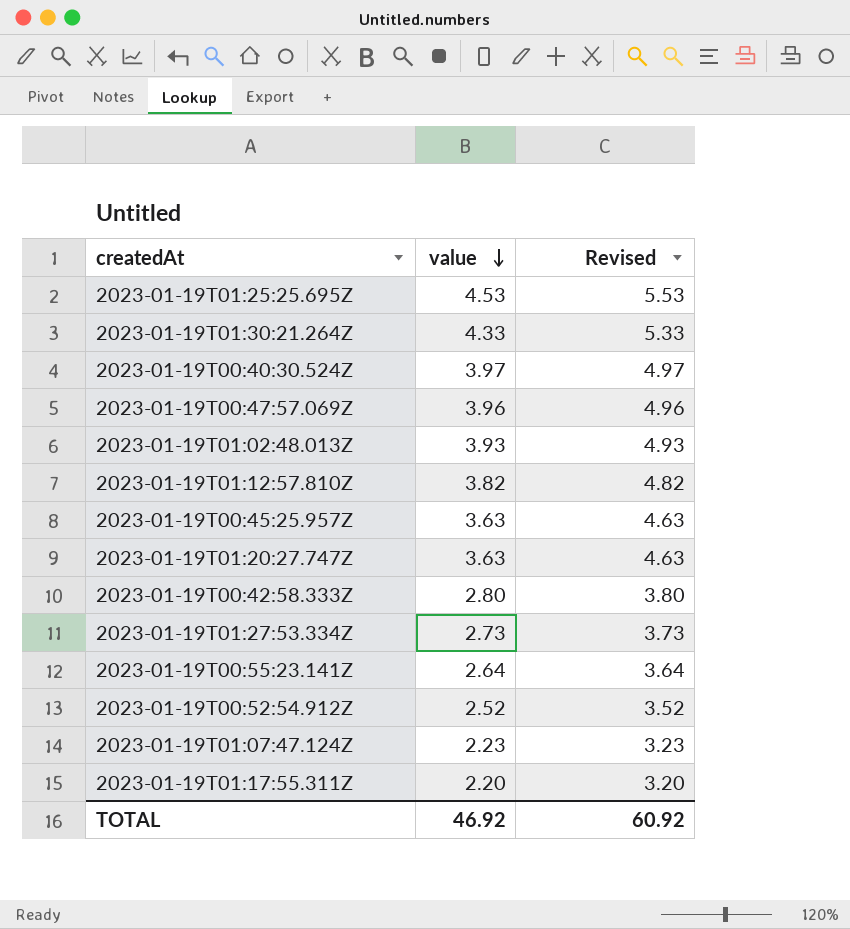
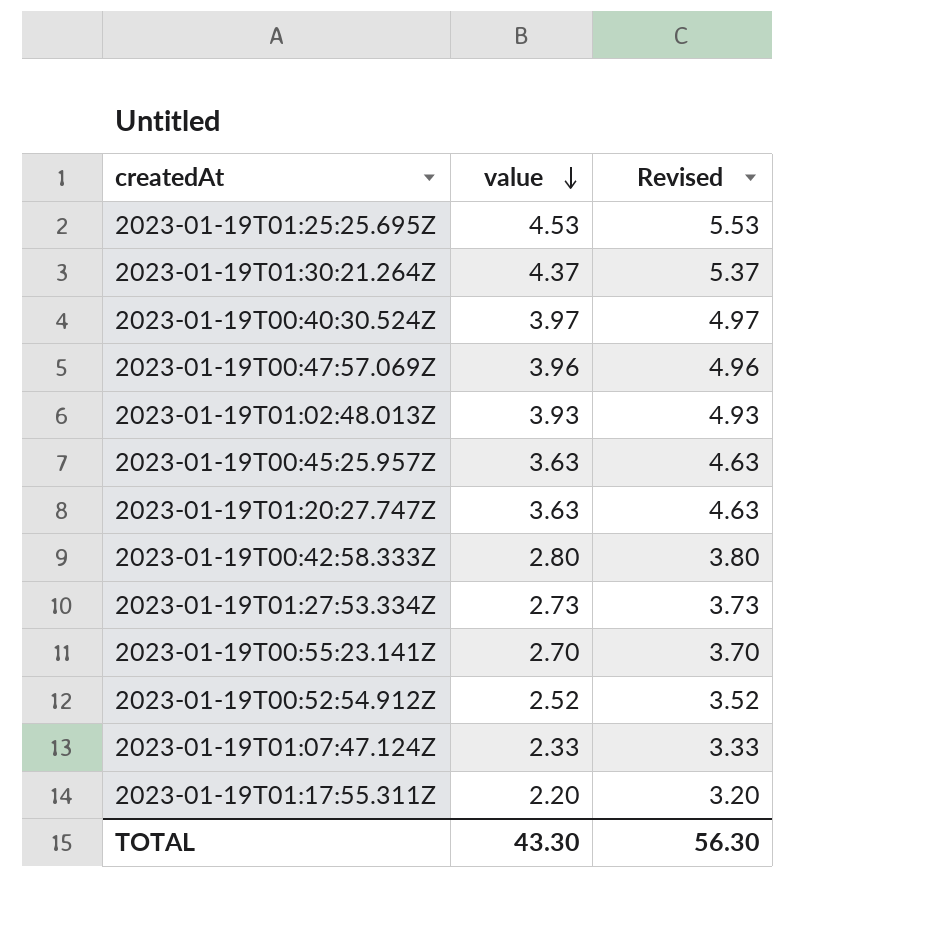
row 2023-01-19T01:12:57.810Z: 3.82 | 4.82 -> none
2023-01-19T01:30:21.264Z | value: 4.33 -> 4.37
2023-01-19T01:30:21.264Z | Revised: 5.33 -> 5.37
2023-01-19T00:55:23.141Z | value: 2.64 -> 2.70
2023-01-19T00:55:23.141Z | Revised: 3.64 -> 3.70
2023-01-19T01:07:47.124Z | value: 2.23 -> 2.33
2023-01-19T01:07:47.124Z | Revised: 3.23 -> 3.33
TOTAL | value: 46.92 -> 43.30
TOTAL | Revised: 60.92 -> 56.30

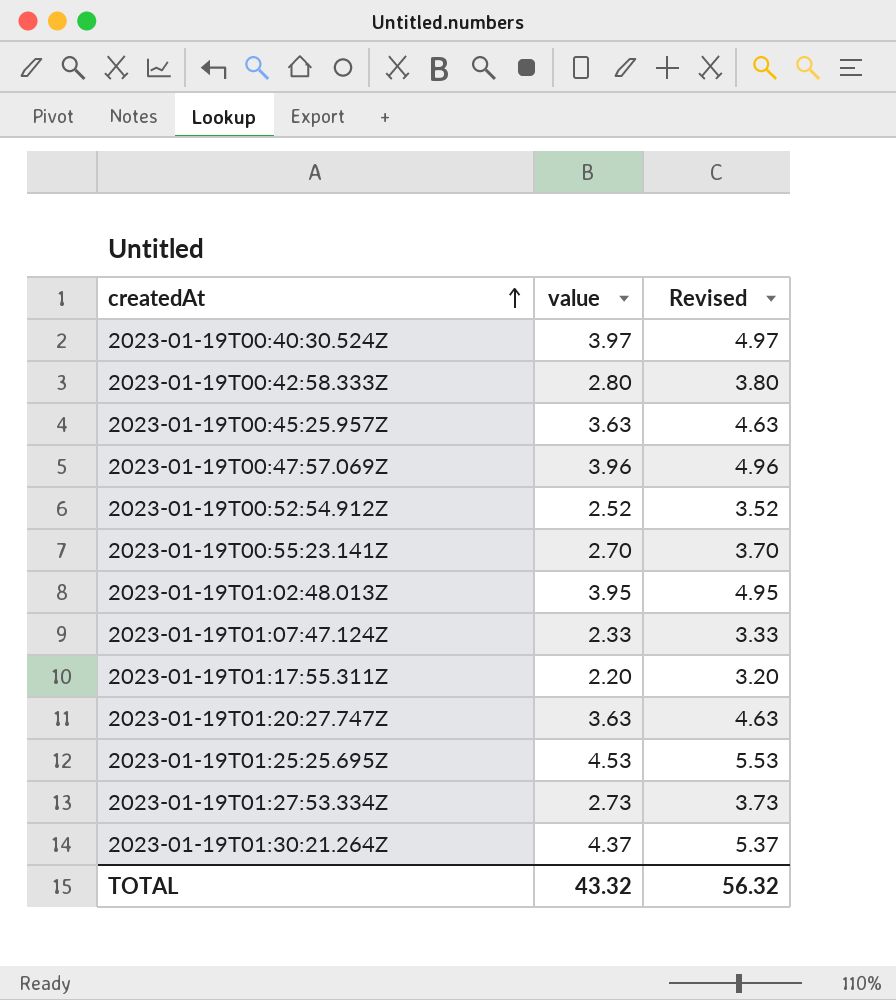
row order: value descending -> createdAt ascending
2023-01-19T01:02:48.013Z | value: 3.93 -> 3.95
2023-01-19T01:02:48.013Z | Revised: 4.93 -> 4.95
TOTAL | value: 43.30 -> 43.32
TOTAL | Revised: 56.30 -> 56.32

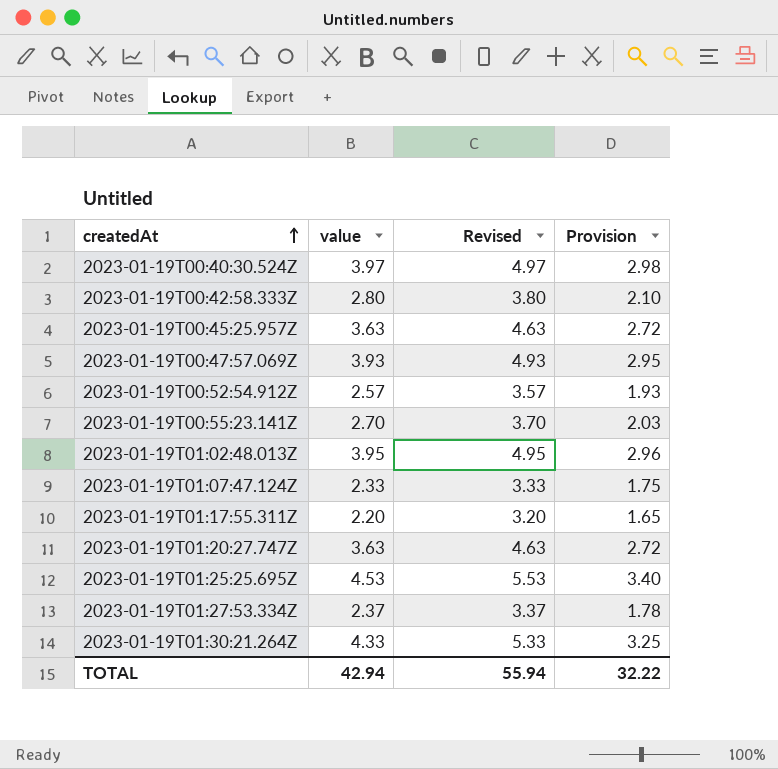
column Provision | formula: none -> [value] * 0.75
2023-01-19T00:47:57.069Z | value: 3.96 -> 3.93
2023-01-19T00:47:57.069Z | Revised: 4.96 -> 4.93
2023-01-19T00:52:54.912Z | value: 2.52 -> 2.57
2023-01-19T00:52:54.912Z | Revised: 3.52 -> 3.57
2023-01-19T01:27:53.334Z | value: 2.73 -> 2.37
2023-01-19T01:27:53.334Z | Revised: 3.73 -> 3.37
2023-01-19T01:30:21.264Z | value: 4.37 -> 4.33
2023-01-19T01:30:21.264Z | Revised: 5.37 -> 5.33
TOTAL | value: 43.32 -> 42.94
TOTAL | Revised: 56.32 -> 55.94

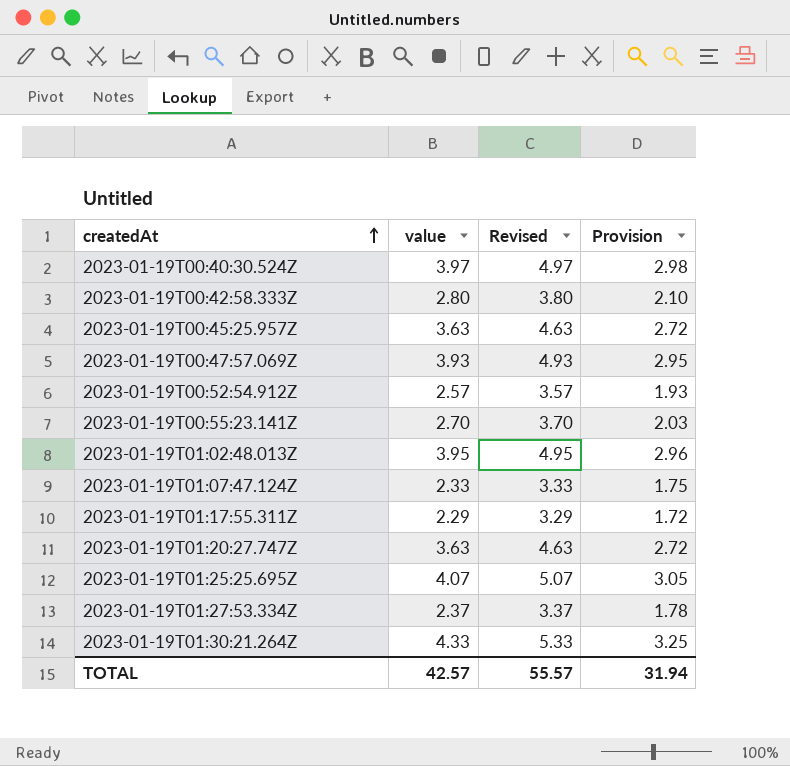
2023-01-19T01:17:55.311Z | value: 2.20 -> 2.29
2023-01-19T01:17:55.311Z | Revised: 3.20 -> 3.29
2023-01-19T01:17:55.311Z | Provision: 1.65 -> 1.72
2023-01-19T01:25:25.695Z | value: 4.53 -> 4.07
2023-01-19T01:25:25.695Z | Revised: 5.53 -> 5.07
2023-01-19T01:25:25.695Z | Provision: 3.40 -> 3.05
TOTAL | value: 42.94 -> 42.57
TOTAL | Revised: 55.94 -> 55.57
TOTAL | Provision: 32.22 -> 31.94

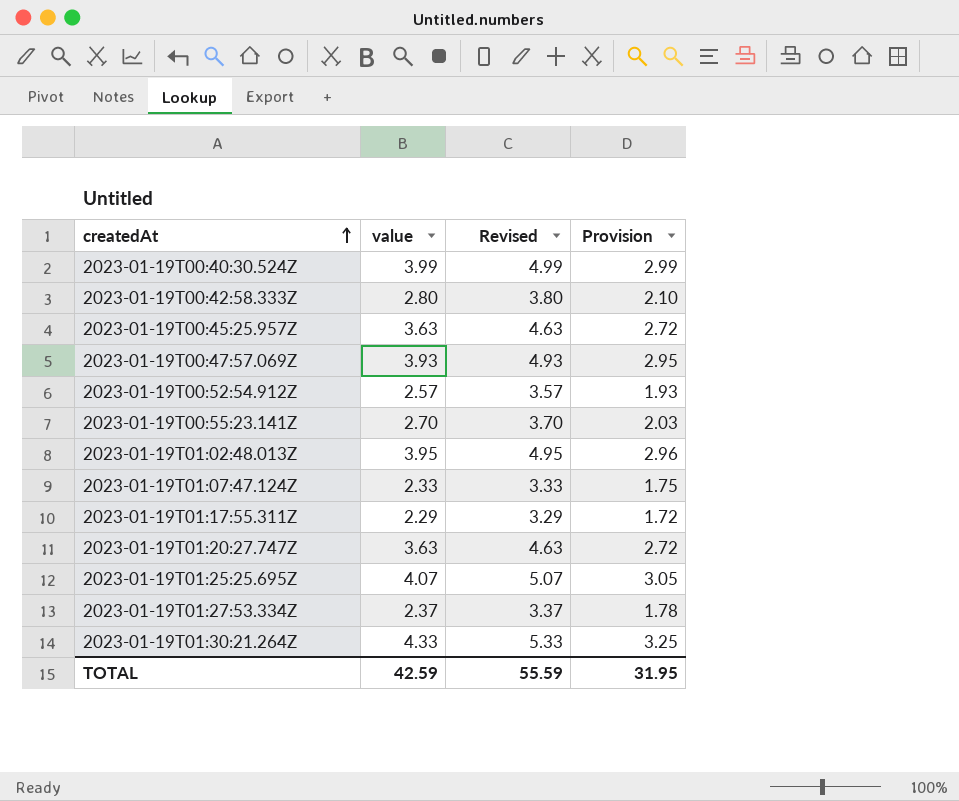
2023-01-19T00:40:30.524Z | value: 3.97 -> 3.99
2023-01-19T00:40:30.524Z | Revised: 4.97 -> 4.99
2023-01-19T00:40:30.524Z | Provision: 2.98 -> 2.99
TOTAL | value: 42.57 -> 42.59
TOTAL | Revised: 55.57 -> 55.59
TOTAL | Provision: 31.94 -> 31.95

